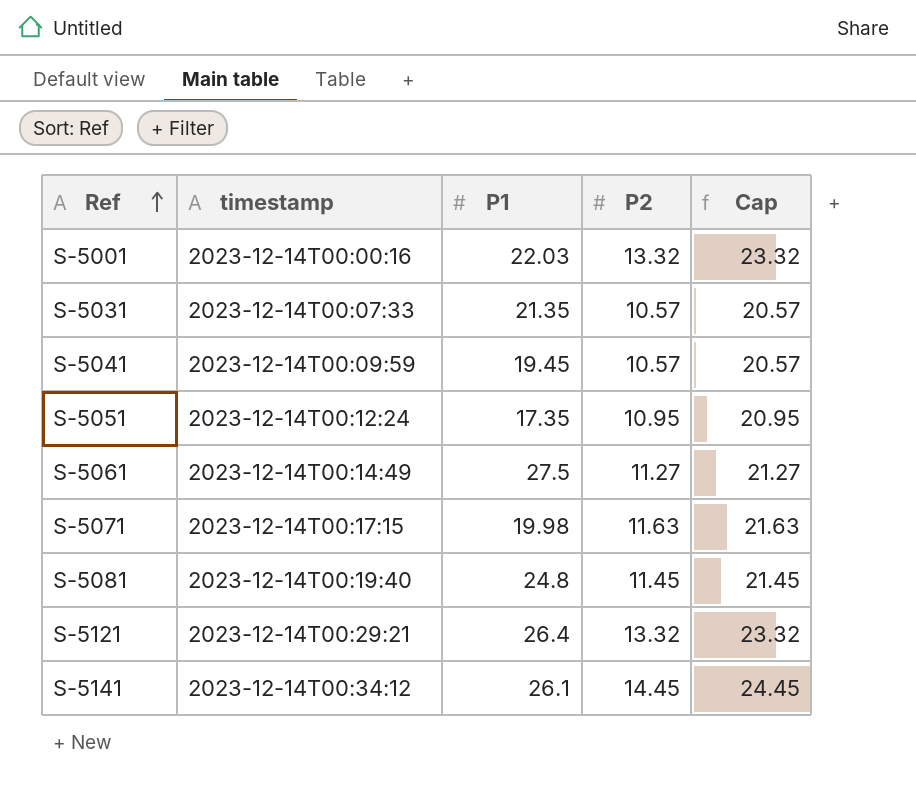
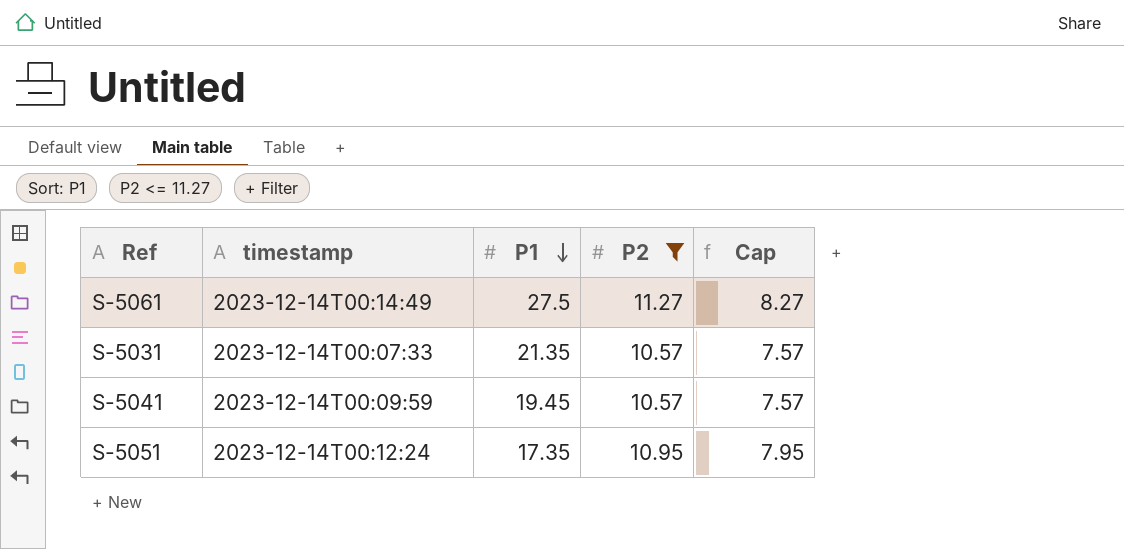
filter: none -> P2 <= 11.27
row order: Ref ascending -> P1 descending
column Cap | formula: [P2] + 10 -> [P2] - 3

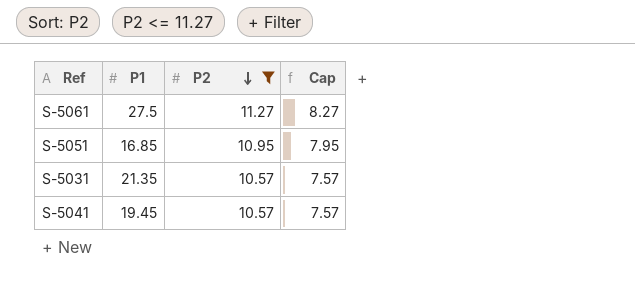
row order: P1 descending -> P2 descending
column timestamp | position: 2 -> none
S-5051 | P1: 17.35 -> 16.85

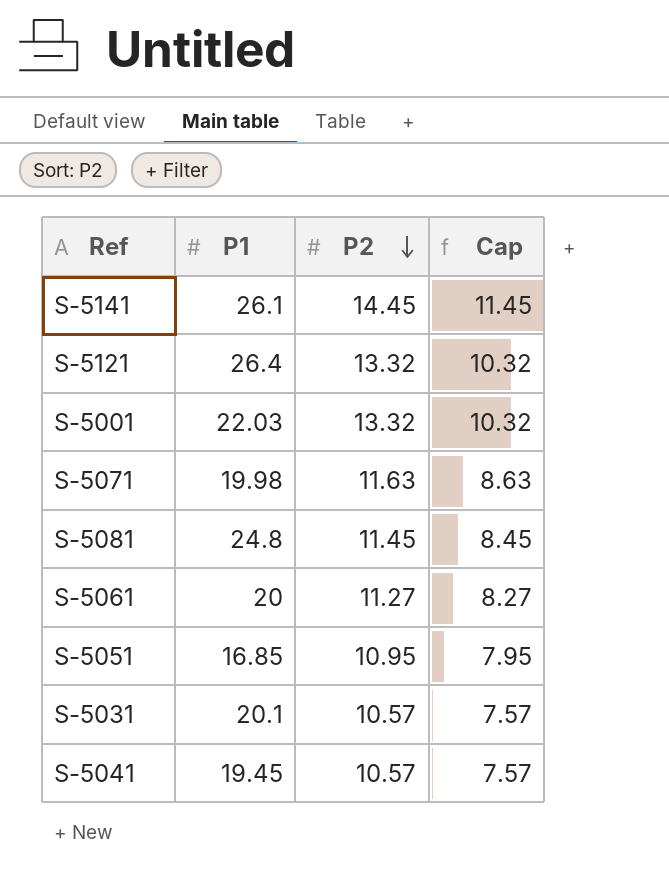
filter: P2 <= 11.27 -> none
S-5061 | P1: 27.5 -> 20
S-5031 | P1: 21.35 -> 20.1

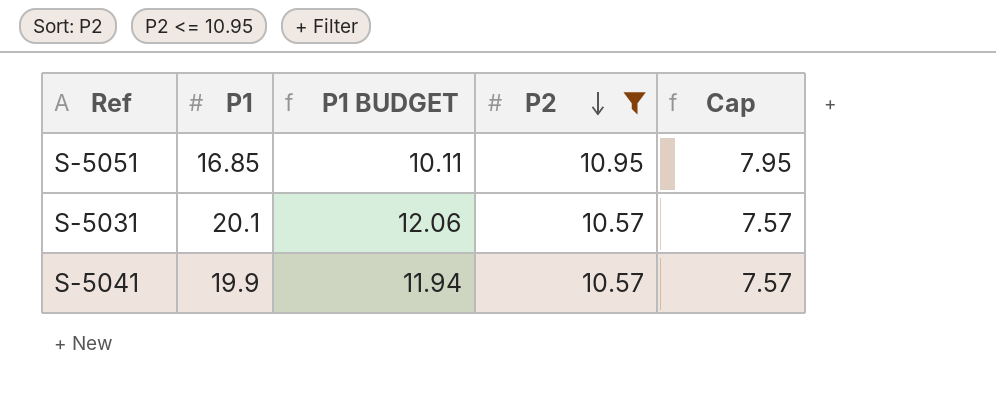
filter: none -> P2 <= 10.95
column P1 BUDGET | formula: none -> [P1] * 0.6
S-5041 | P1: 19.45 -> 19.9

